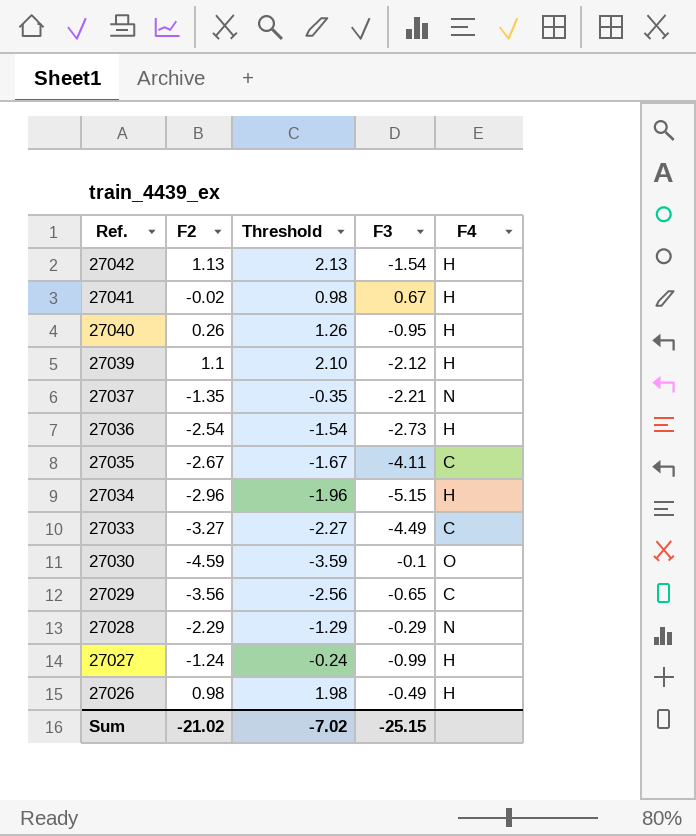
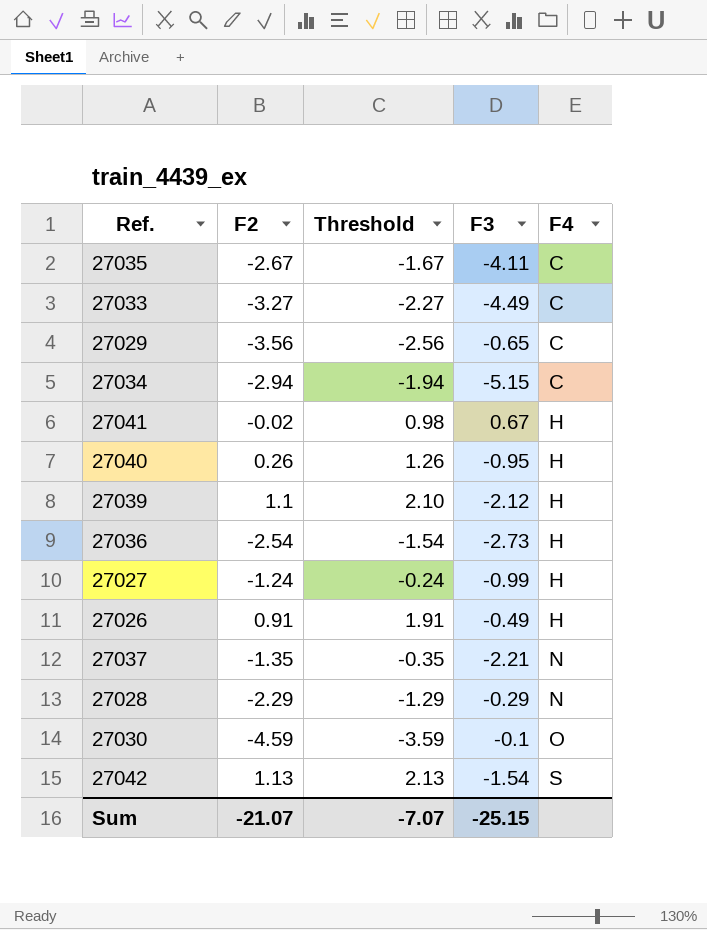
row order: Ref. descending -> F4 ascending
27034 | F2: -2.96 -> -2.94
27034 | Threshold: -1.96 -> -1.94
27034 | F4: H -> C
27026 | F2: 0.98 -> 0.91
27026 | Threshold: 1.98 -> 1.91
27042 | F4: H -> S
Sum | F2: -21.02 -> -21.07
Sum | Threshold: -7.02 -> -7.07

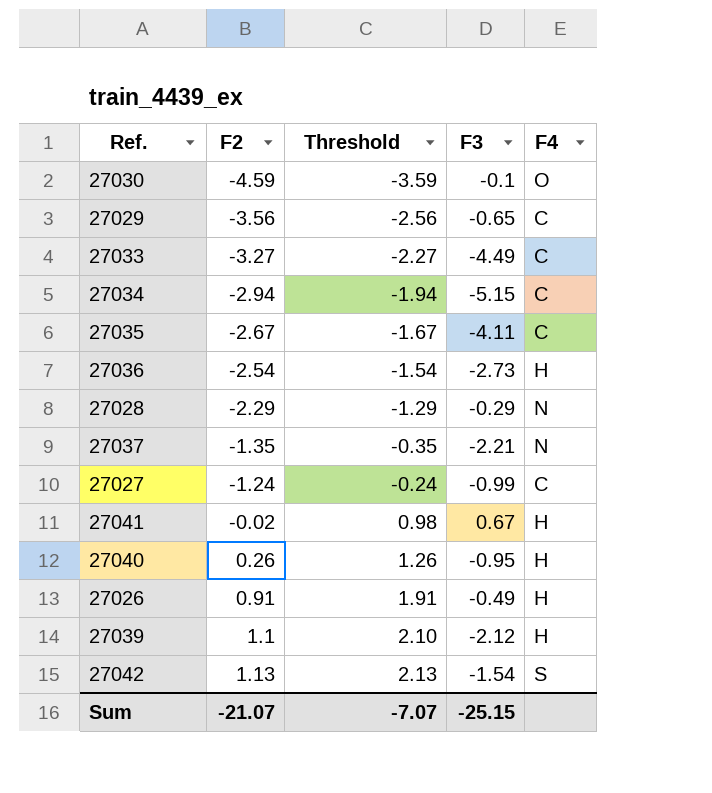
row order: F4 ascending -> F2 ascending
27027 | F4: H -> C

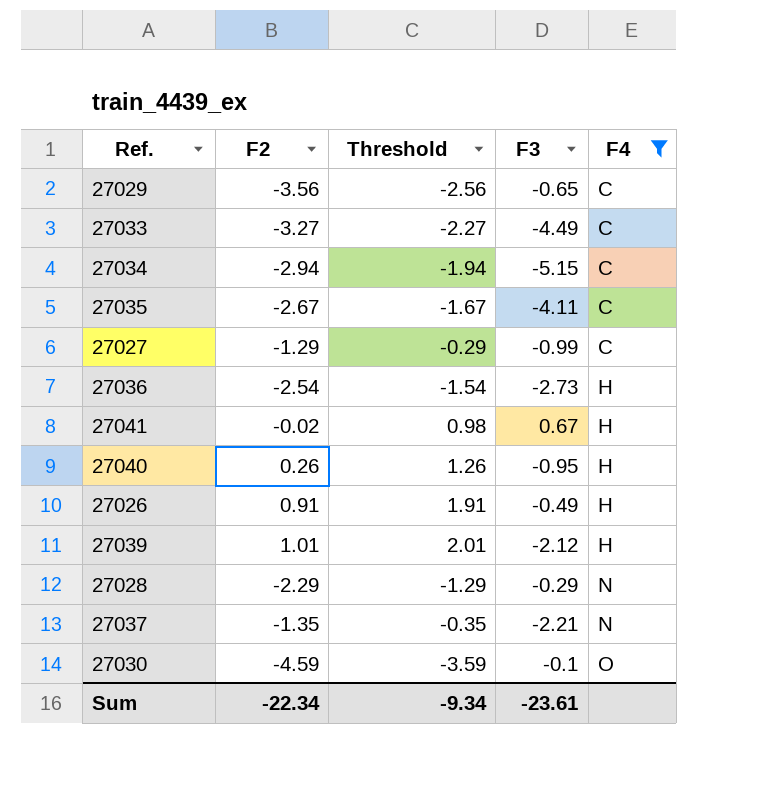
filter: none -> F4 != S
row order: F2 ascending -> F4 ascending
27027 | F2: -1.24 -> -1.29
27027 | Threshold: -0.24 -> -0.29
27039 | F2: 1.1 -> 1.01
27039 | Threshold: 2.10 -> 2.01
Sum | F2: -21.07 -> -22.34
Sum | Threshold: -7.07 -> -9.34
Sum | F3: -25.15 -> -23.61

